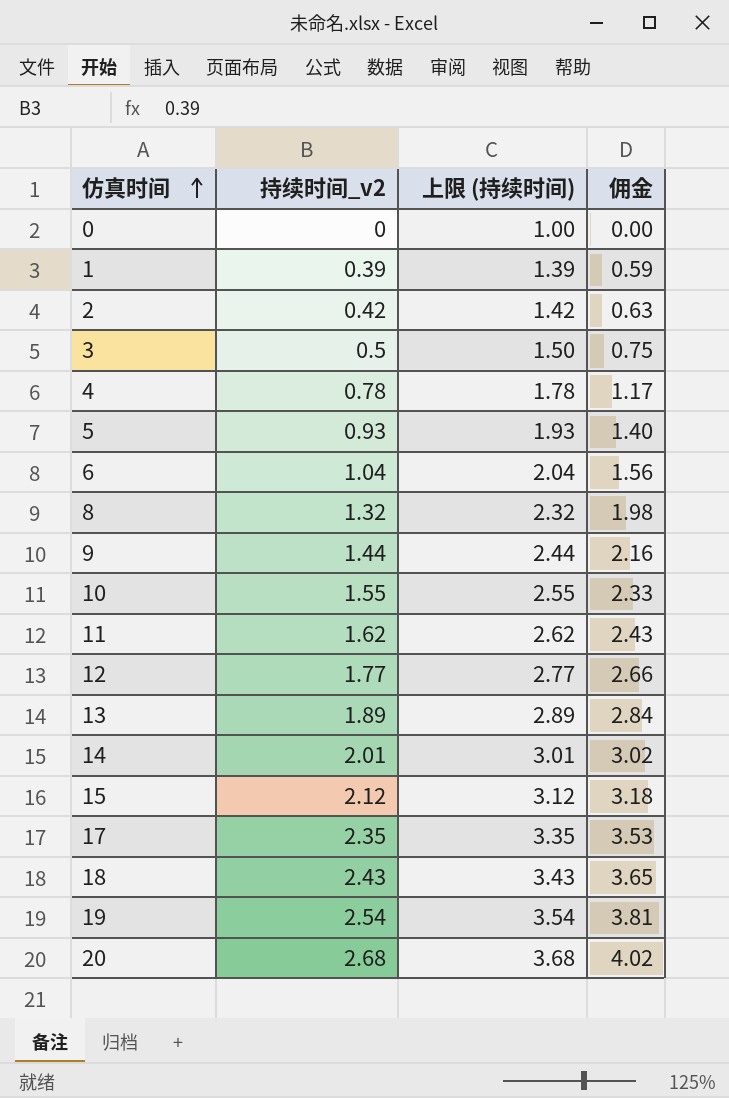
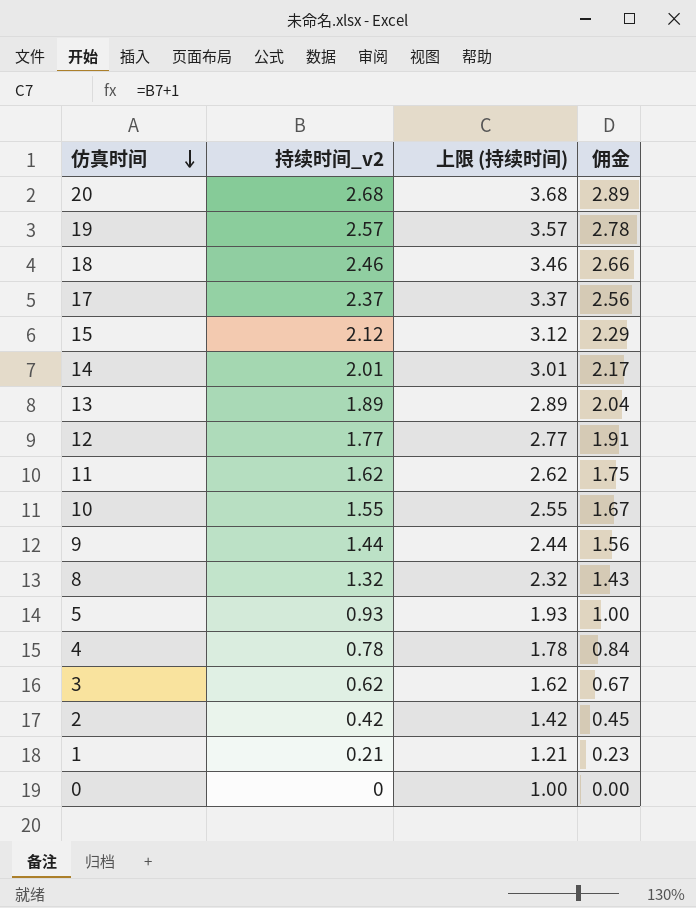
row order: 仿真时间 ascending -> 仿真时间 descending
column 佣金 | formula: [持续时间_v2] * 1.5 -> [持续时间_v2] * 1.08
row 6: 1.04 | 2.04 | 1.56 -> none
19 | 持续时间_v2: 2.54 -> 2.57
19 | 上限 (持续时间): 3.54 -> 3.57
18 | 持续时间_v2: 2.43 -> 2.46
18 | 上限 (持续时间): 3.43 -> 3.46
17 | 持续时间_v2: 2.35 -> 2.37
17 | 上限 (持续时间): 3.35 -> 3.37
3 | 持续时间_v2: 0.5 -> 0.62
3 | 上限 (持续时间): 1.50 -> 1.62
1 | 持续时间_v2: 0.39 -> 0.21
1 | 上限 (持续时间): 1.39 -> 1.21

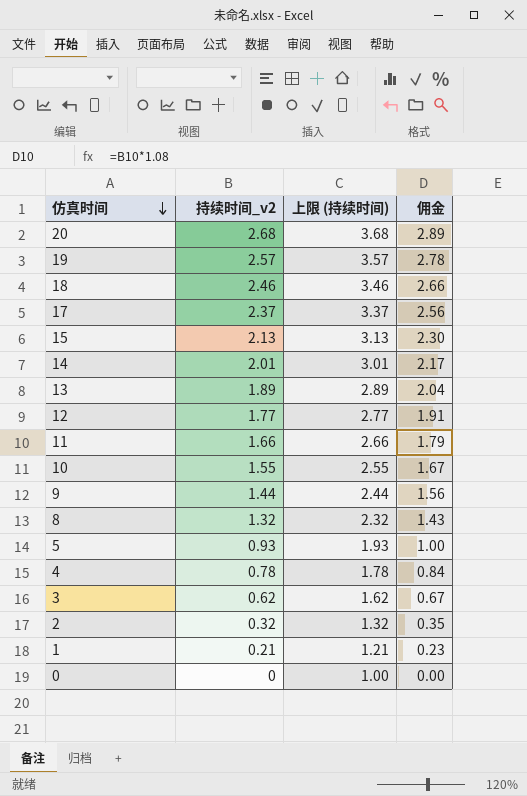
15 | 持续时间_v2: 2.12 -> 2.13
15 | 上限 (持续时间): 3.12 -> 3.13
15 | 佣金: 2.29 -> 2.30
11 | 持续时间_v2: 1.62 -> 1.66
11 | 上限 (持续时间): 2.62 -> 2.66
11 | 佣金: 1.75 -> 1.79
2 | 持续时间_v2: 0.42 -> 0.32
2 | 上限 (持续时间): 1.42 -> 1.32
2 | 佣金: 0.45 -> 0.35

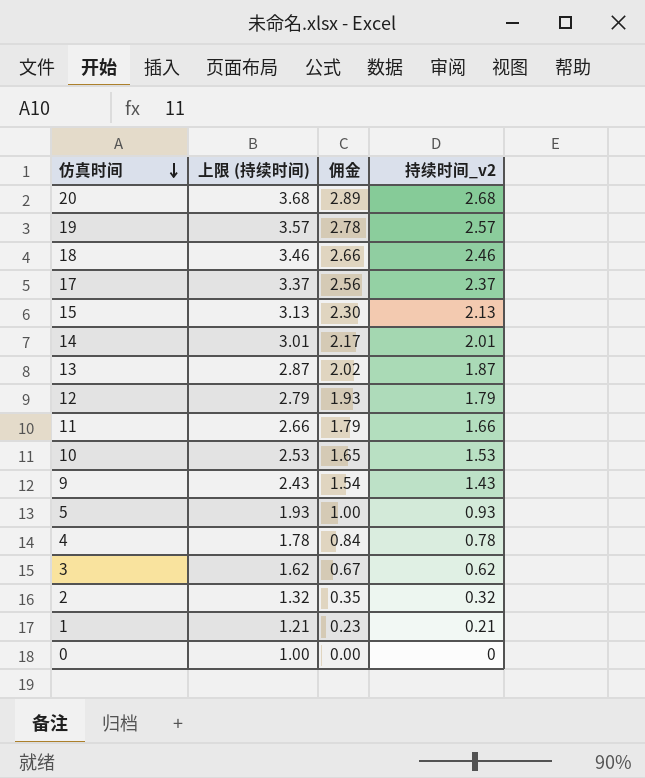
column 持续时间_v2 | position: 2 -> 4
row 8: 1.32 | 2.32 | 1.43 -> none
13 | 上限 (持续时间): 2.89 -> 2.87
13 | 佣金: 2.04 -> 2.02
13 | 持续时间_v2: 1.89 -> 1.87
12 | 上限 (持续时间): 2.77 -> 2.79
12 | 佣金: 1.91 -> 1.93
12 | 持续时间_v2: 1.77 -> 1.79
10 | 上限 (持续时间): 2.55 -> 2.53
10 | 佣金: 1.67 -> 1.65
10 | 持续时间_v2: 1.55 -> 1.53
9 | 上限 (持续时间): 2.44 -> 2.43
9 | 佣金: 1.56 -> 1.54
9 | 持续时间_v2: 1.44 -> 1.43

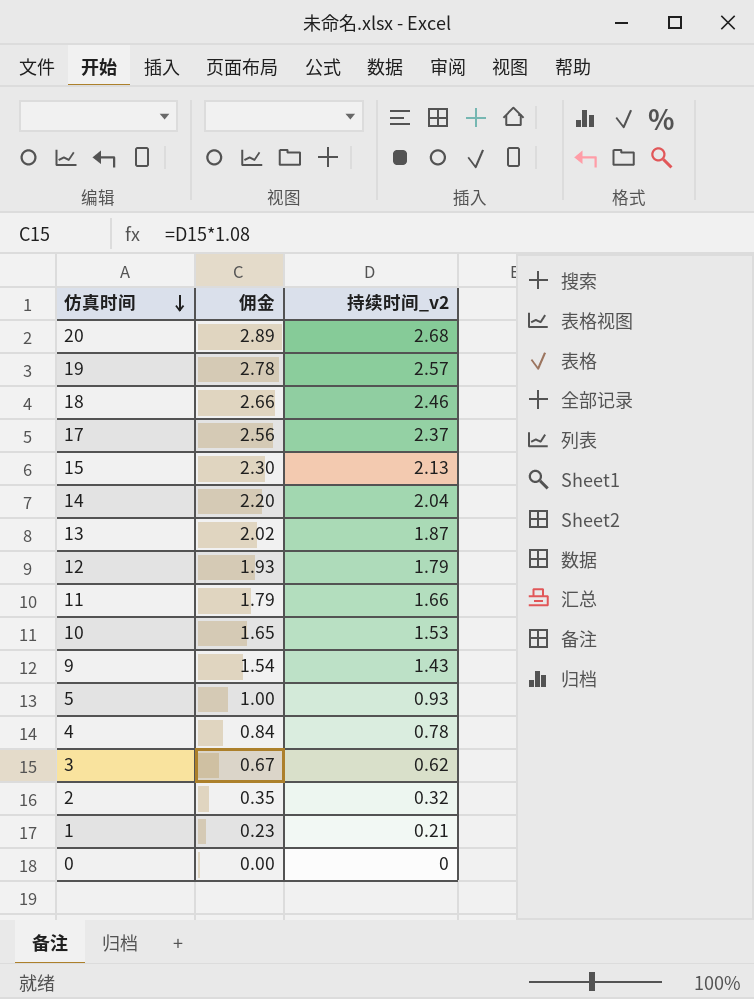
column 上限 (持续时间) | formula: [持续时间_v2] + 1 -> none
14 | 佣金: 2.17 -> 2.20
14 | 持续时间_v2: 2.01 -> 2.04

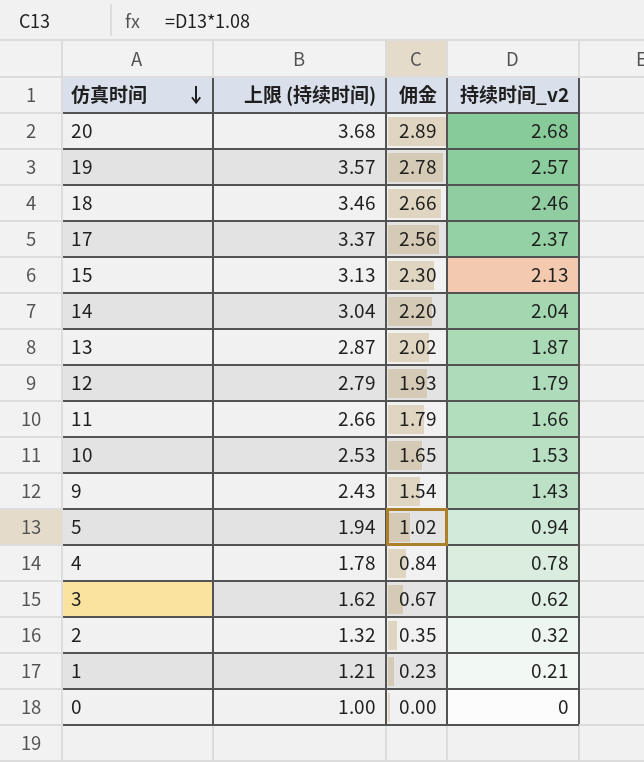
column 上限 (持续时间) | formula: none -> [持续时间_v2] + 1
5 | 佣金: 1.00 -> 1.02
5 | 持续时间_v2: 0.93 -> 0.94

